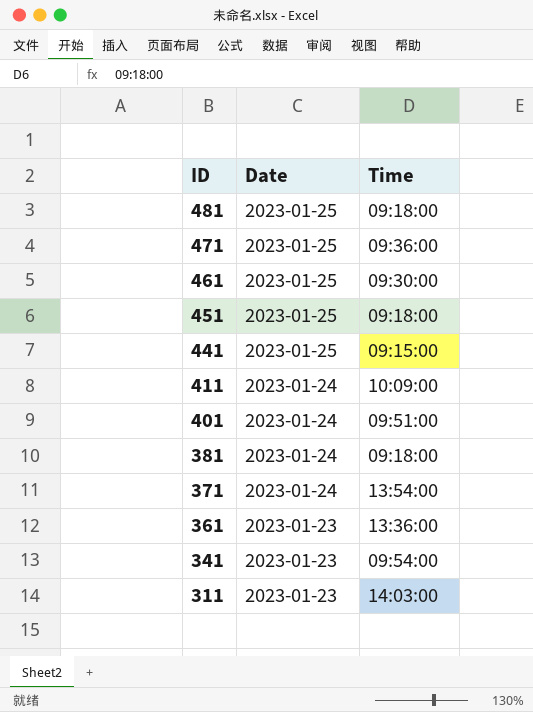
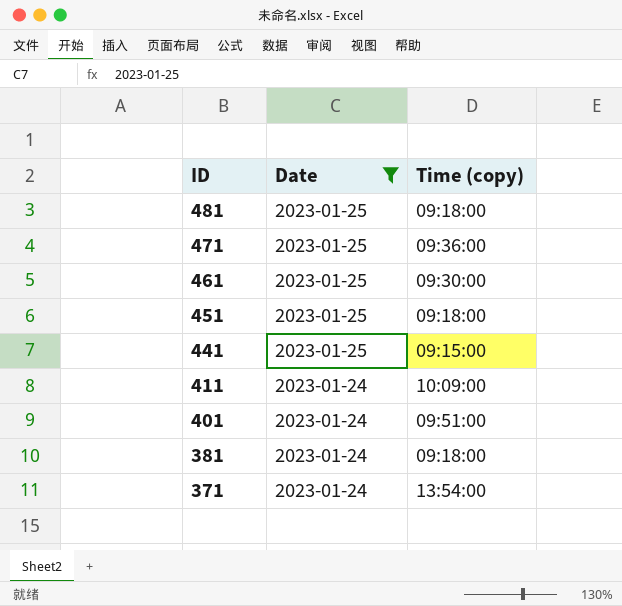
filter: none -> Date != 2023-01-23
column name: Time -> Time (copy)

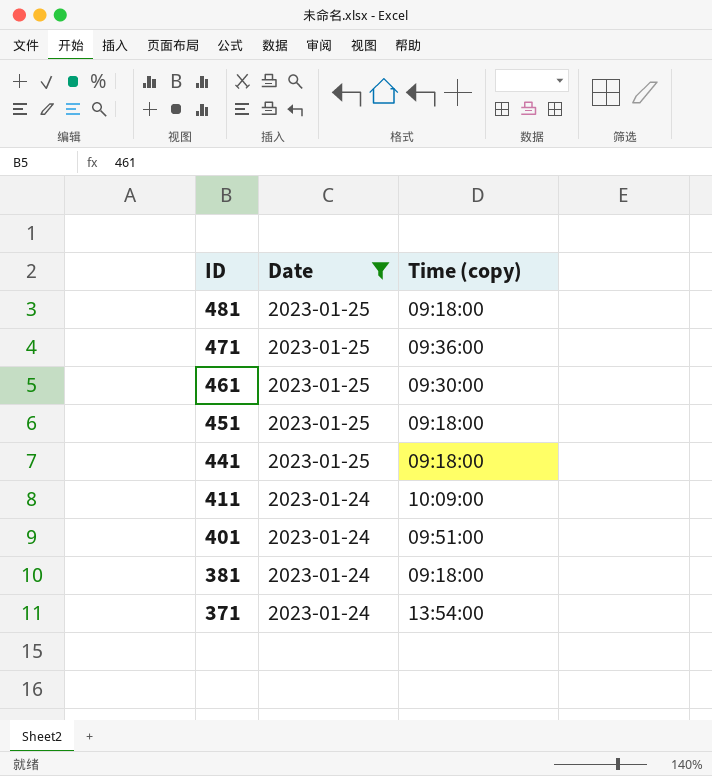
441 | Time (copy): 09:15:00 -> 09:18:00

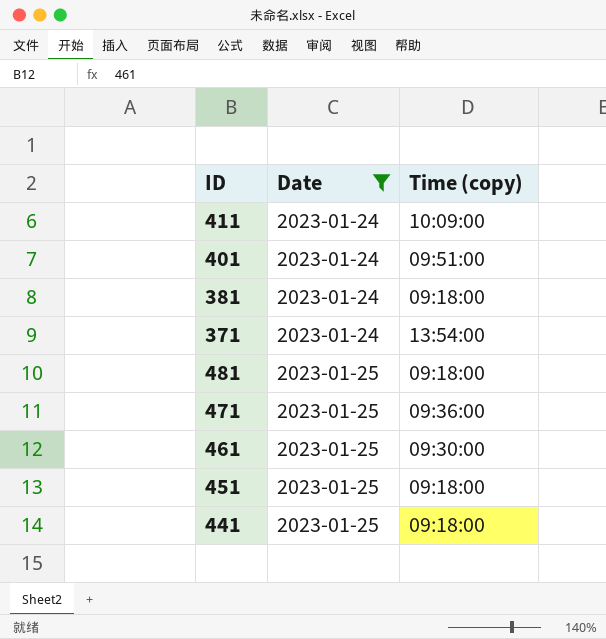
row order: ID descending -> Date ascending

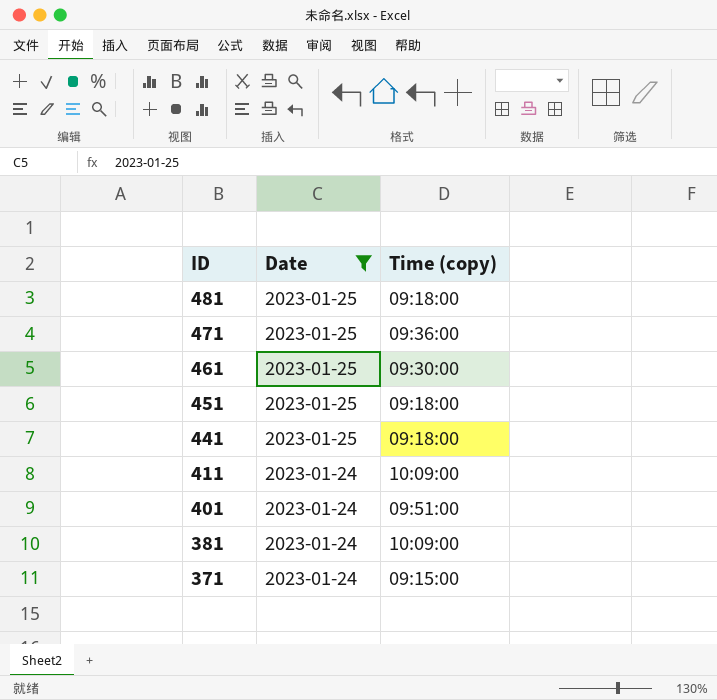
row order: Date ascending -> ID descending
381 | Time (copy): 09:18:00 -> 10:09:00
371 | Time (copy): 13:54:00 -> 09:15:00

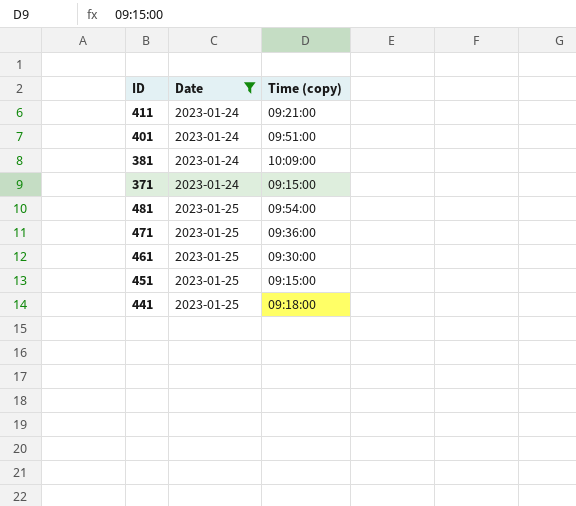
row order: ID descending -> Date ascending
411 | Time (copy): 10:09:00 -> 09:21:00
481 | Time (copy): 09:18:00 -> 09:54:00
451 | Time (copy): 09:18:00 -> 09:15:00

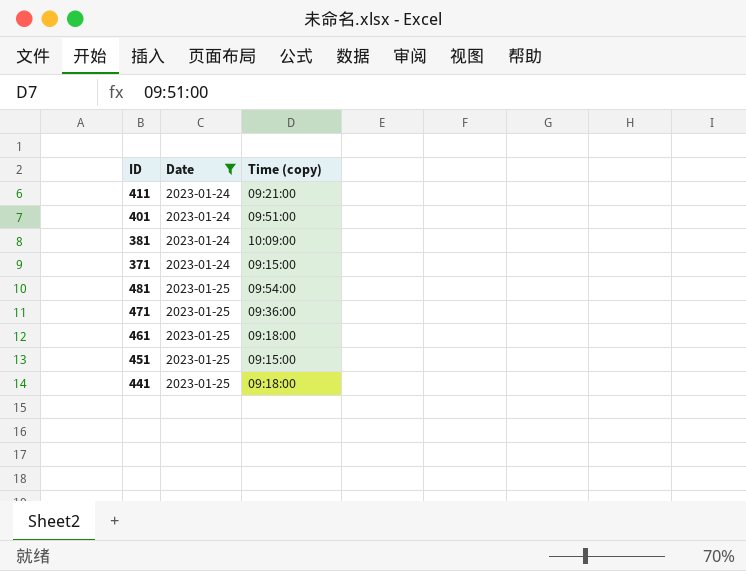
461 | Time (copy): 09:30:00 -> 09:18:00

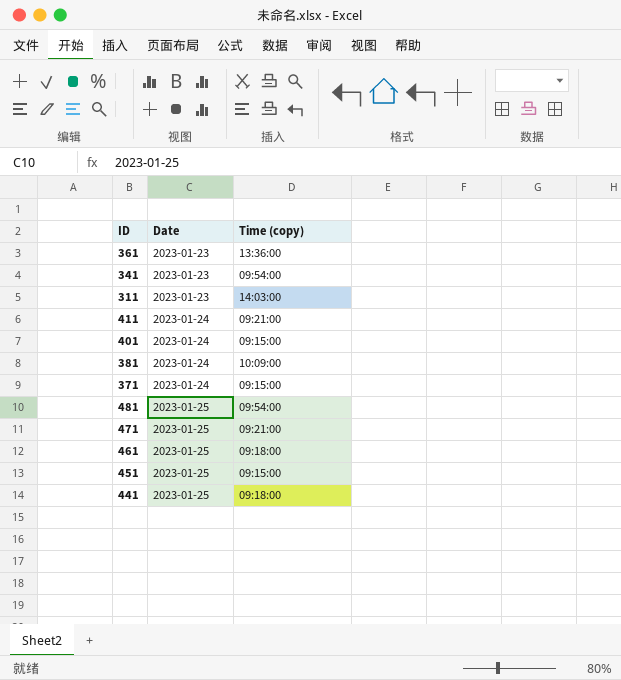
filter: Date != 2023-01-23 -> none
401 | Time (copy): 09:51:00 -> 09:15:00
471 | Time (copy): 09:36:00 -> 09:21:00

